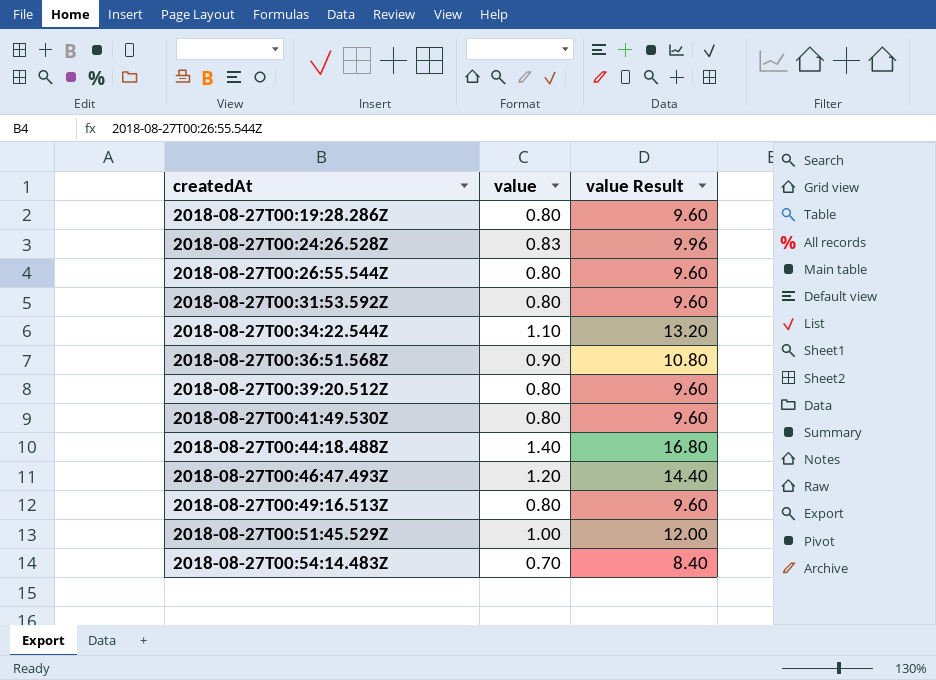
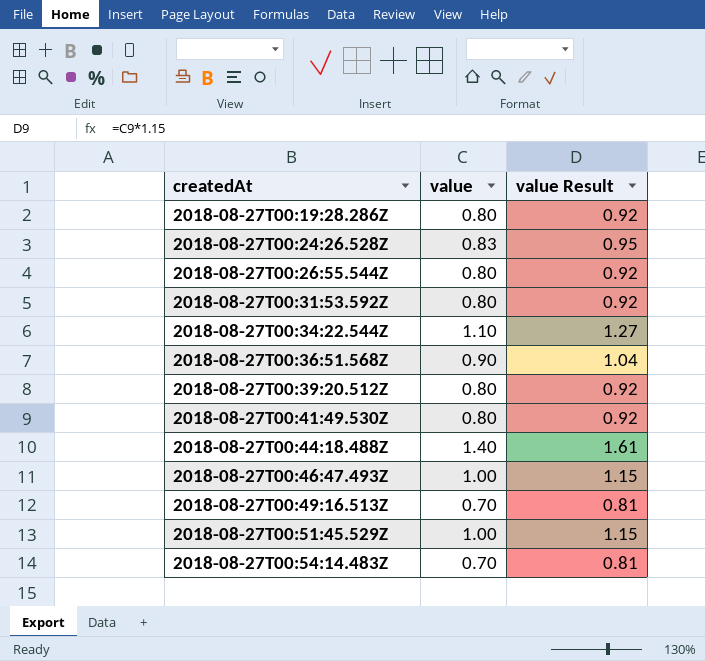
column value Result | formula: [value] * 12 -> [value] * 1.15
2018-08-27T00:46:47.493Z | value: 1.20 -> 1.00
2018-08-27T00:49:16.513Z | value: 0.80 -> 0.70

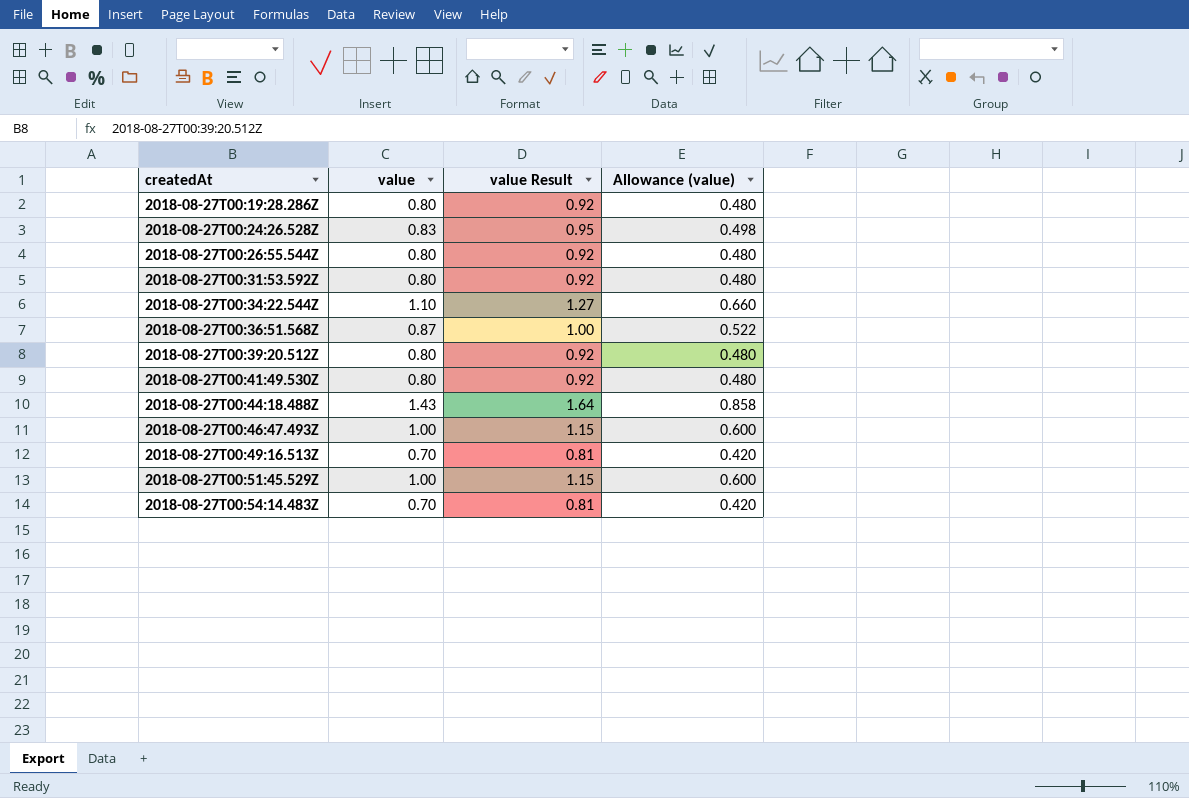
column Allowance (value) | formula: none -> [value] * 0.6
2018-08-27T00:36:51.568Z | value: 0.90 -> 0.87
2018-08-27T00:36:51.568Z | value Result: 1.04 -> 1.00
2018-08-27T00:44:18.488Z | value: 1.40 -> 1.43
2018-08-27T00:44:18.488Z | value Result: 1.61 -> 1.64

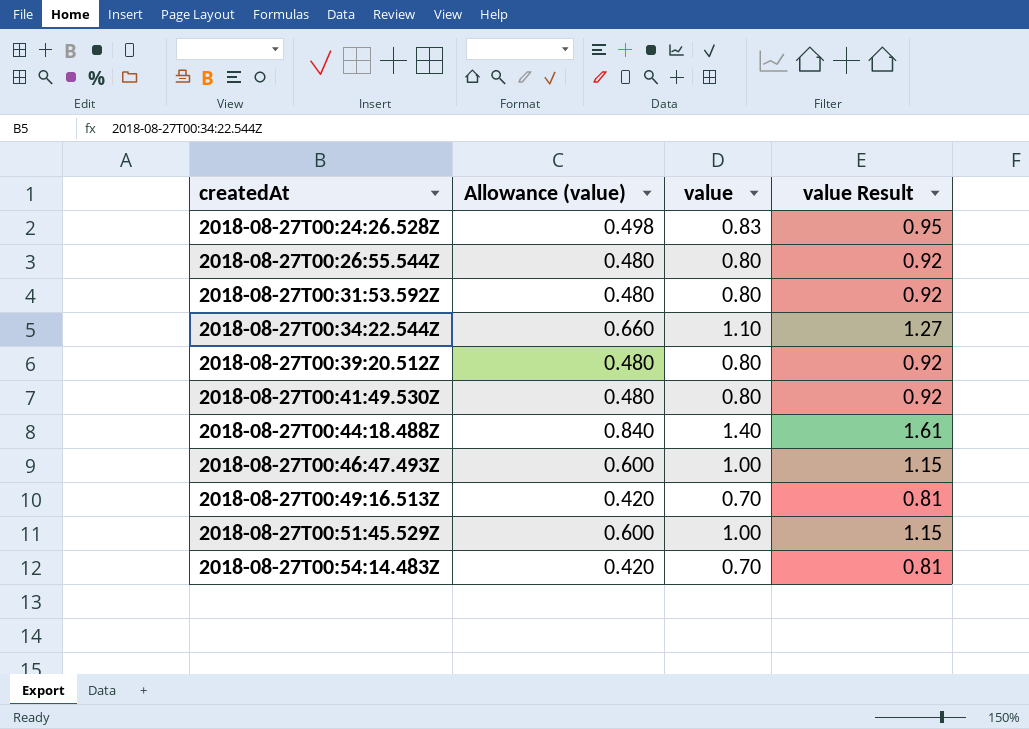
column Allowance (value) | position: 4 -> 2
row 2018-08-27T00:19:28.286Z: 0.80 | 0.92 | 0.480 -> none
row 2018-08-27T00:36:51.568Z: 0.87 | 1.00 | 0.522 -> none
2018-08-27T00:44:18.488Z | Allowance (value): 0.858 -> 0.840
2018-08-27T00:44:18.488Z | value: 1.43 -> 1.40
2018-08-27T00:44:18.488Z | value Result: 1.64 -> 1.61

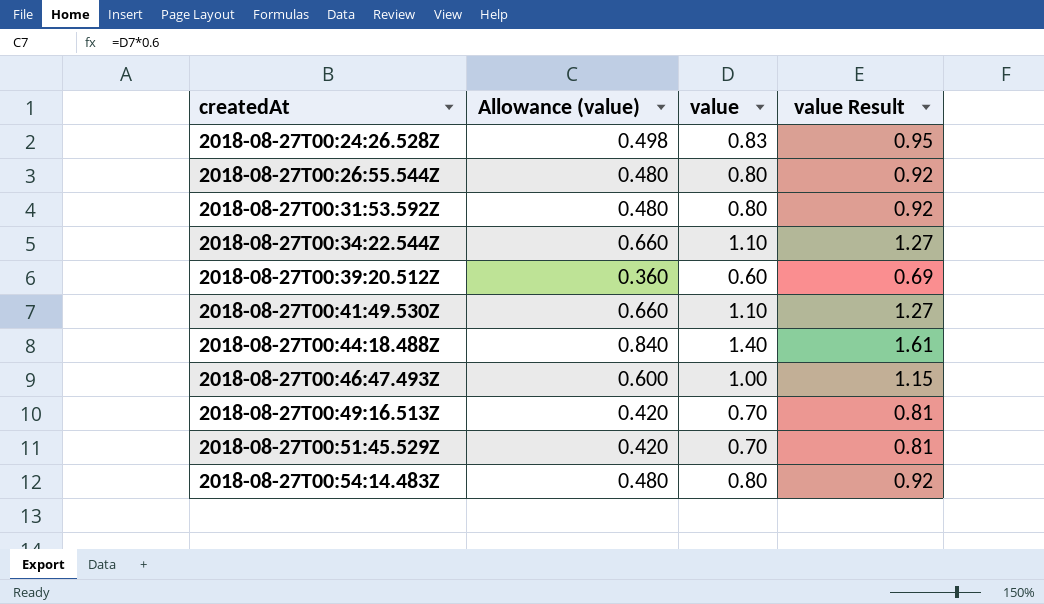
2018-08-27T00:39:20.512Z | Allowance (value): 0.480 -> 0.360
2018-08-27T00:39:20.512Z | value: 0.80 -> 0.60
2018-08-27T00:39:20.512Z | value Result: 0.92 -> 0.69
2018-08-27T00:41:49.530Z | Allowance (value): 0.480 -> 0.660
2018-08-27T00:41:49.530Z | value: 0.80 -> 1.10
2018-08-27T00:41:49.530Z | value Result: 0.92 -> 1.27
2018-08-27T00:51:45.529Z | Allowance (value): 0.600 -> 0.420
2018-08-27T00:51:45.529Z | value: 1.00 -> 0.70
2018-08-27T00:51:45.529Z | value Result: 1.15 -> 0.81
2018-08-27T00:54:14.483Z | Allowance (value): 0.420 -> 0.480
2018-08-27T00:54:14.483Z | value: 0.70 -> 0.80
2018-08-27T00:54:14.483Z | value Result: 0.81 -> 0.92

